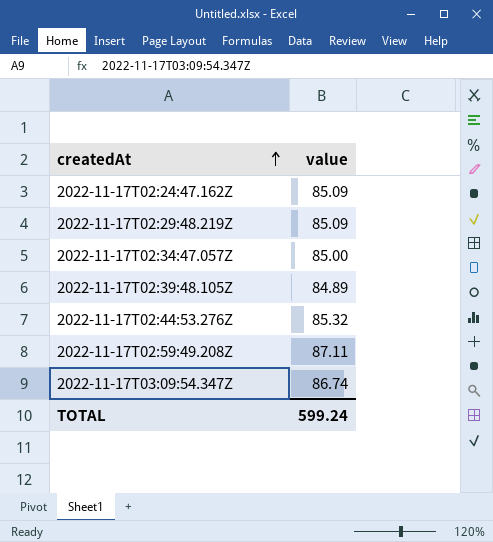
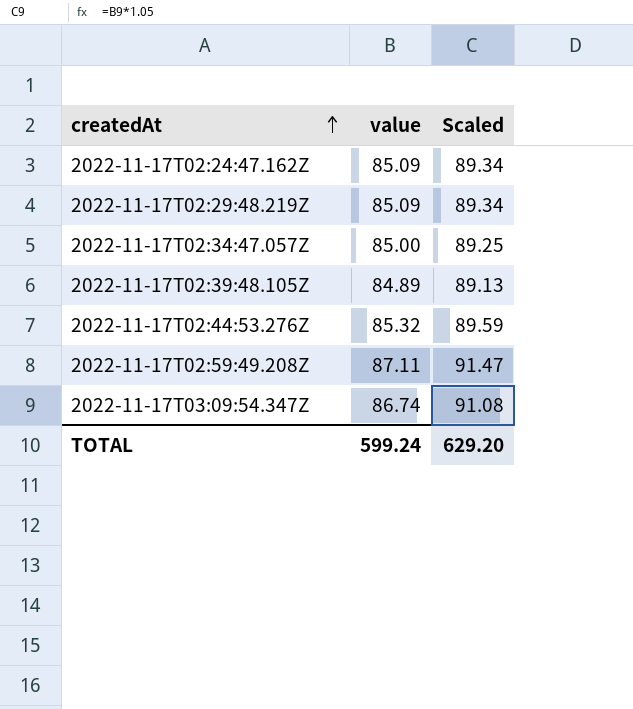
column Scaled | formula: none -> [value] * 1.05

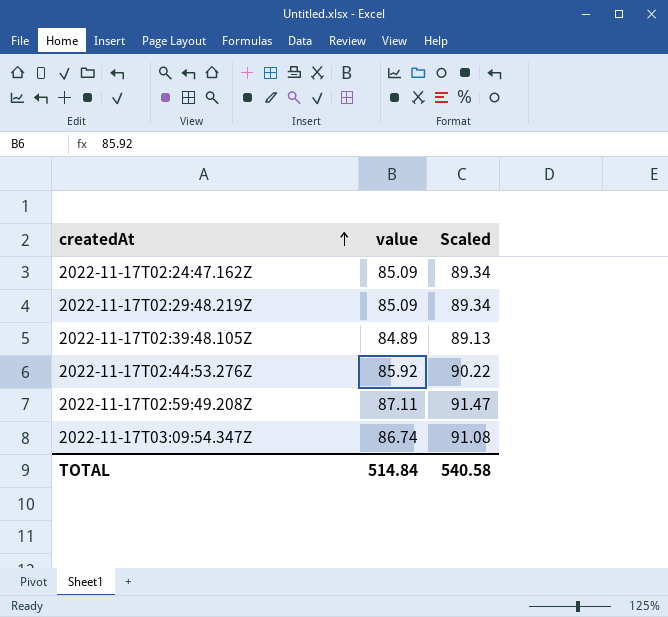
row 2022-11-17T02:34:47.057Z: 85.00 | 89.25 -> none
2022-11-17T02:44:53.276Z | value: 85.32 -> 85.92
2022-11-17T02:44:53.276Z | Scaled: 89.59 -> 90.22
TOTAL | value: 599.24 -> 514.84
TOTAL | Scaled: 629.20 -> 540.58

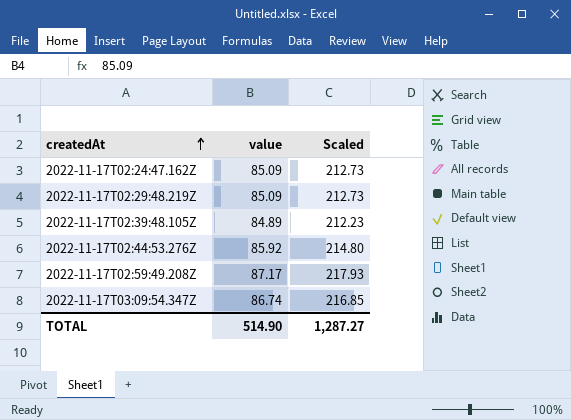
column Scaled | formula: [value] * 1.05 -> [value] * 2.5
2022-11-17T02:59:49.208Z | value: 87.11 -> 87.17
TOTAL | value: 514.84 -> 514.90
TOTAL | Scaled: 540.58 -> 1,287.27

